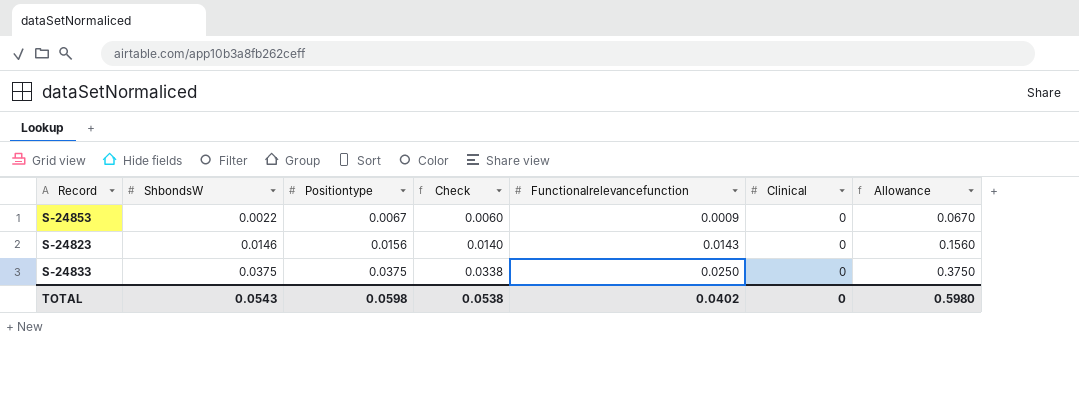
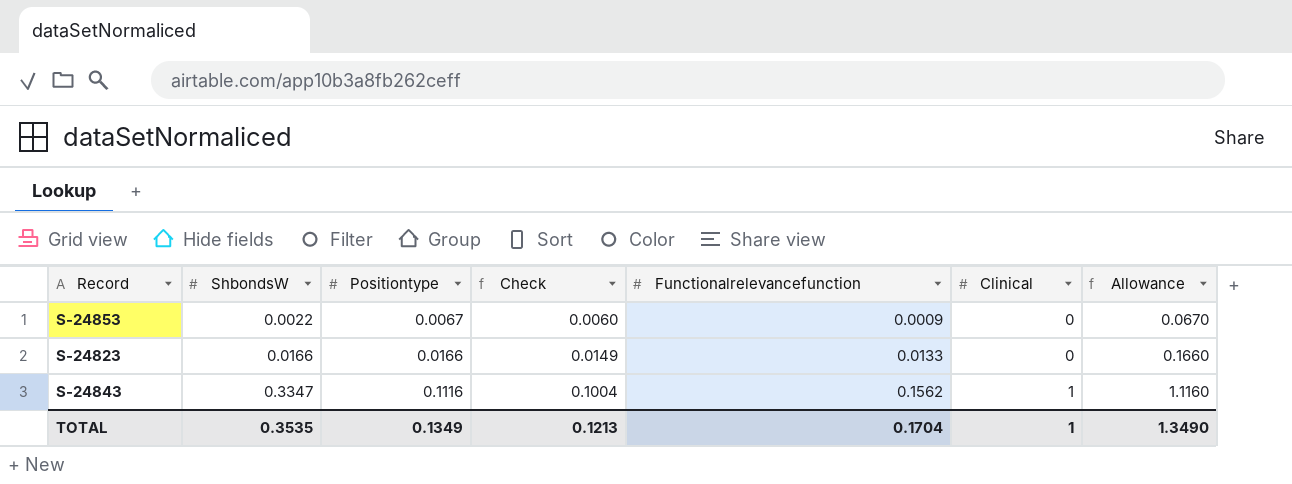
row S-24833: 0.0375 | 0.0375 | 0.0338 | 0.0250 | 0 | 0.3750 -> none
S-24823 | ShbondsW: 0.0146 -> 0.0166
S-24823 | Positiontype: 0.0156 -> 0.0166
S-24823 | Check: 0.0140 -> 0.0149
S-24823 | Functionalrelevancefunction: 0.0143 -> 0.0133
S-24823 | Allowance: 0.1560 -> 0.1660
row S-24843: none -> 0.3347 | 0.1116 | 0.1004 | 0.1562 | 1 | 1.1160
TOTAL | ShbondsW: 0.0543 -> 0.3535
TOTAL | Positiontype: 0.0598 -> 0.1349
TOTAL | Check: 0.0538 -> 0.1213
TOTAL | Functionalrelevancefunction: 0.0402 -> 0.1704
TOTAL | Clinical: 0 -> 1
TOTAL | Allowance: 0.5980 -> 1.3490

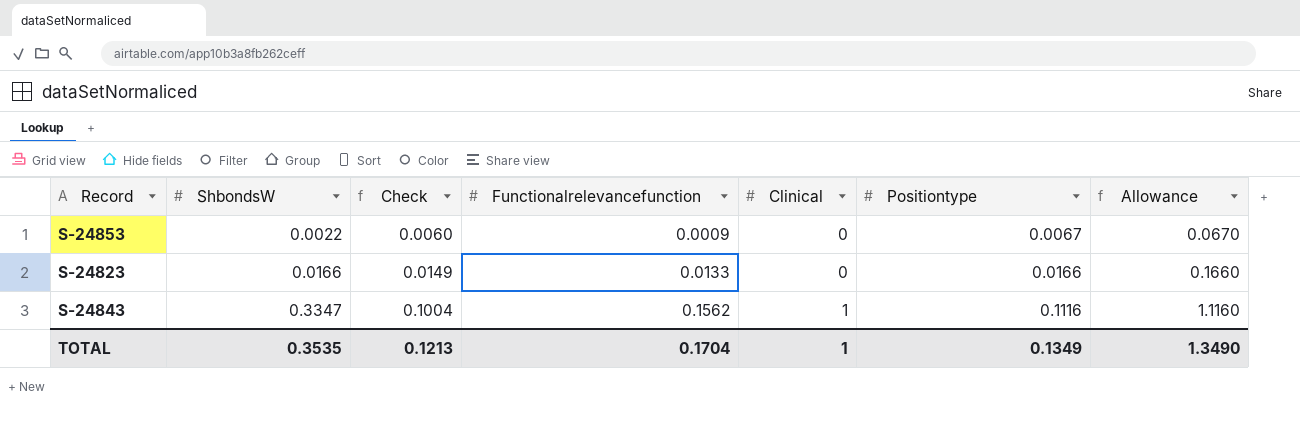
column Positiontype | position: 3 -> 6

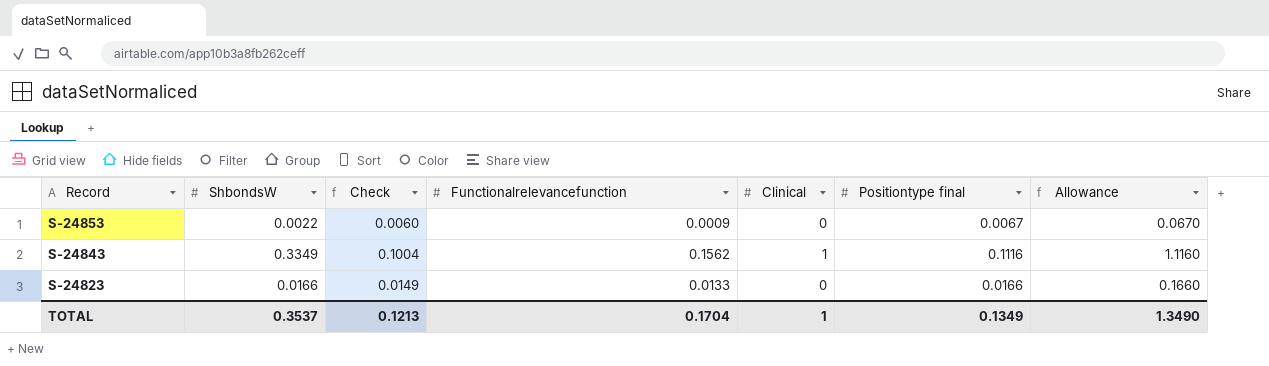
row order: ShbondsW ascending -> Record descending
column name: Positiontype -> Positiontype final
S-24843 | ShbondsW: 0.3347 -> 0.3349
TOTAL | ShbondsW: 0.3535 -> 0.3537

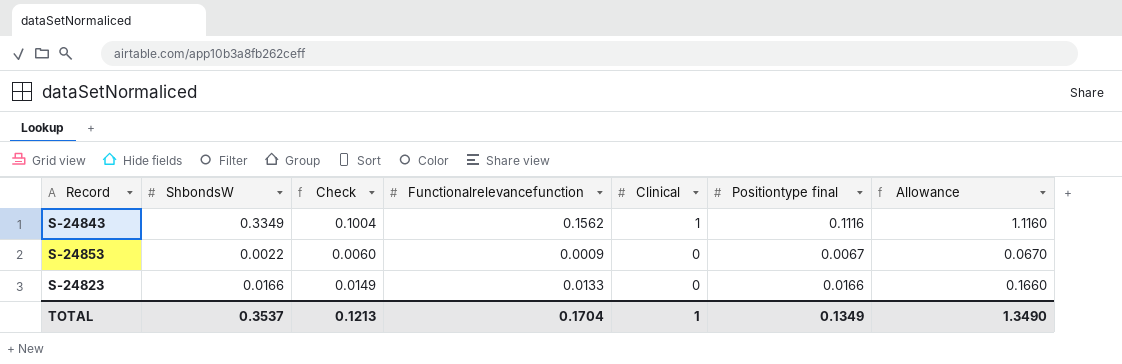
row order: Record descending -> Clinical descending

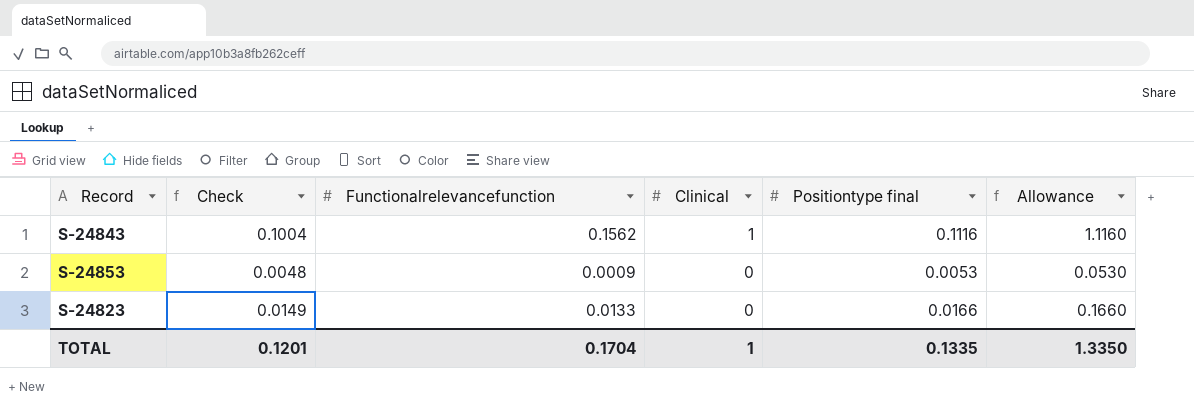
column ShbondsW | position: 2 -> none
S-24853 | Check: 0.0060 -> 0.0048
S-24853 | Positiontype final: 0.0067 -> 0.0053
S-24853 | Allowance: 0.0670 -> 0.0530
TOTAL | Check: 0.1213 -> 0.1201
TOTAL | Positiontype final: 0.1349 -> 0.1335
TOTAL | Allowance: 1.3490 -> 1.3350

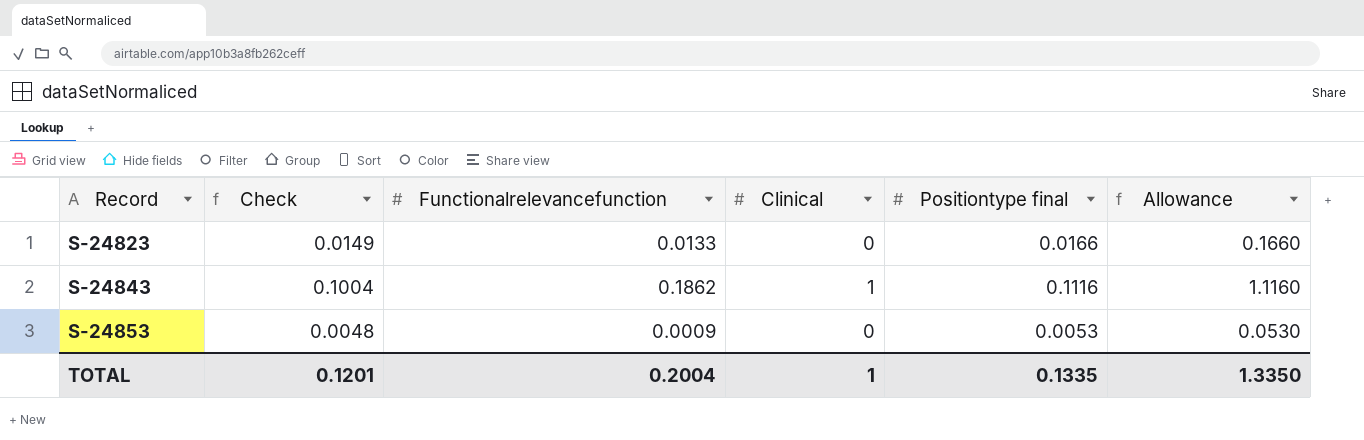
row order: Clinical descending -> Record ascending
S-24843 | Functionalrelevancefunction: 0.1562 -> 0.1862
TOTAL | Functionalrelevancefunction: 0.1704 -> 0.2004

